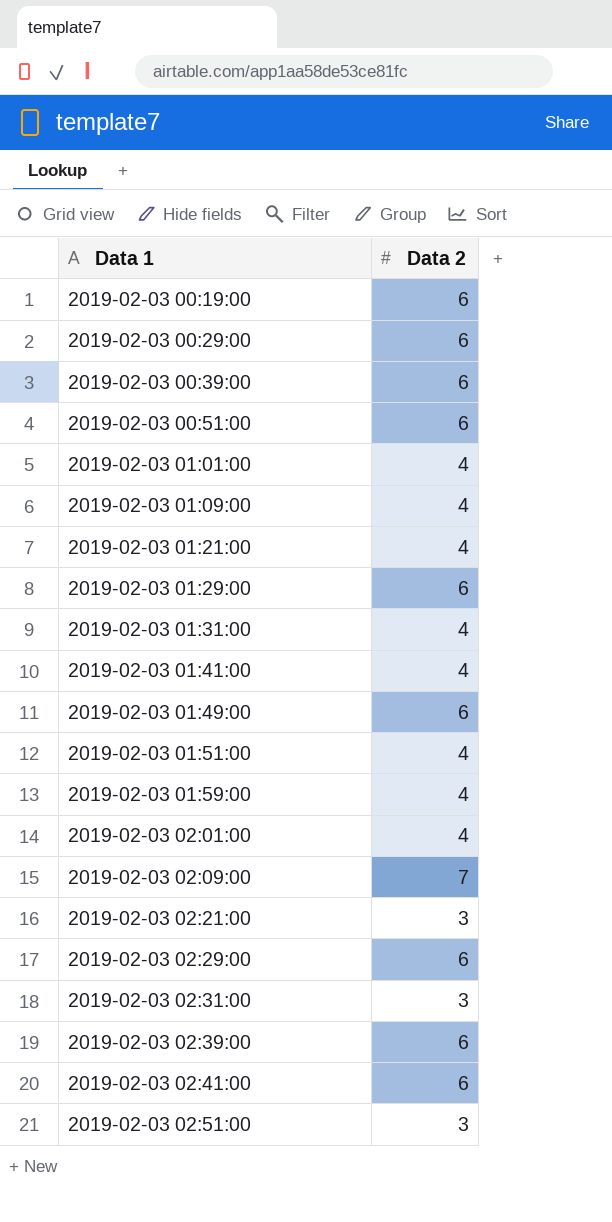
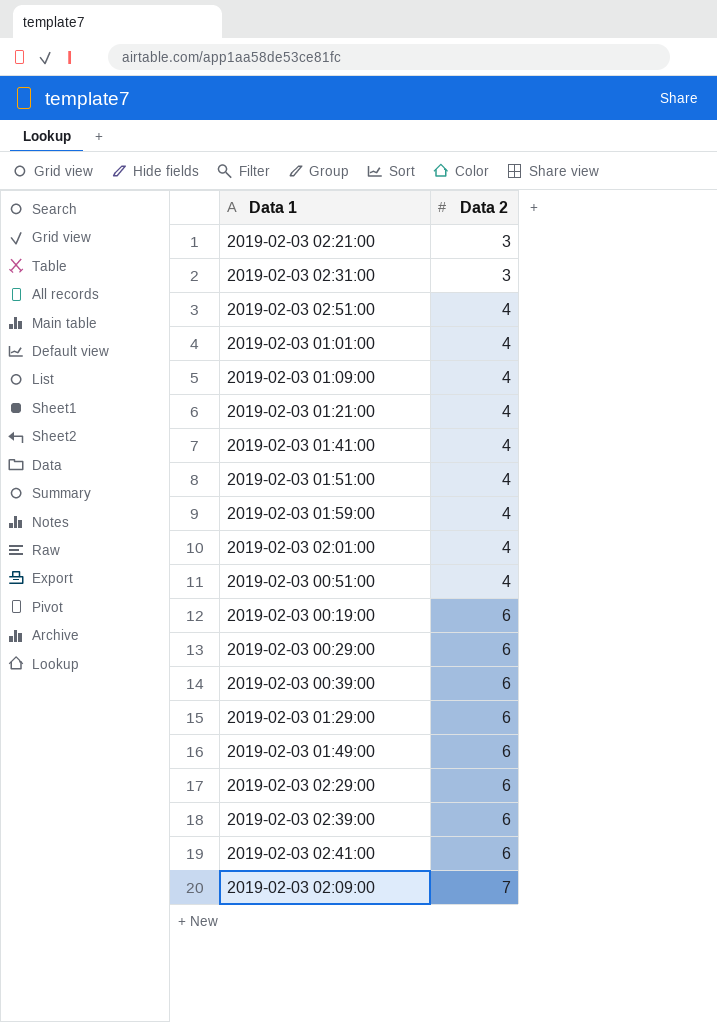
row order: Data 1 ascending -> Data 2 ascending
row 2019-02-03 01:31:00: 4 -> none
2019-02-03 02:51:00 | Data 2: 3 -> 4
2019-02-03 00:51:00 | Data 2: 6 -> 4

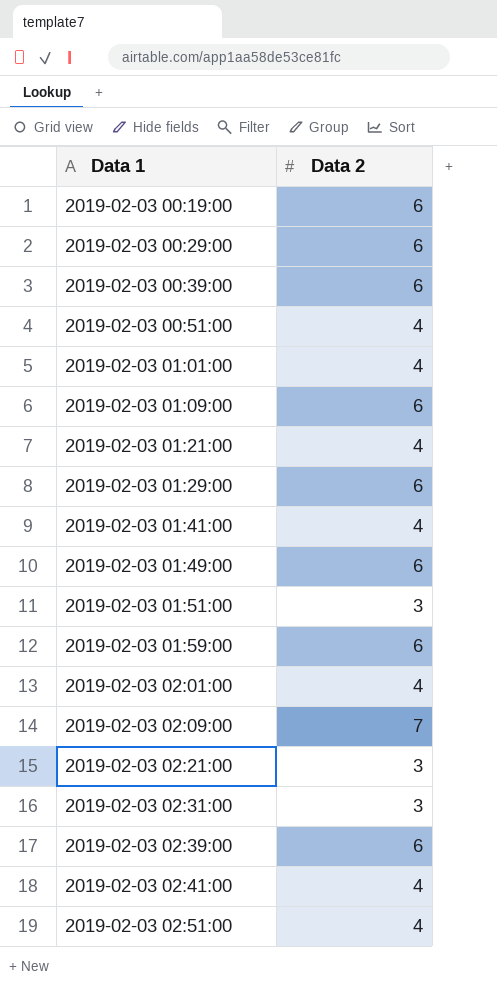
row order: Data 2 ascending -> Data 1 ascending
row 2019-02-03 02:29:00: 6 -> none
2019-02-03 01:09:00 | Data 2: 4 -> 6
2019-02-03 01:51:00 | Data 2: 4 -> 3
2019-02-03 01:59:00 | Data 2: 4 -> 6
2019-02-03 02:41:00 | Data 2: 6 -> 4

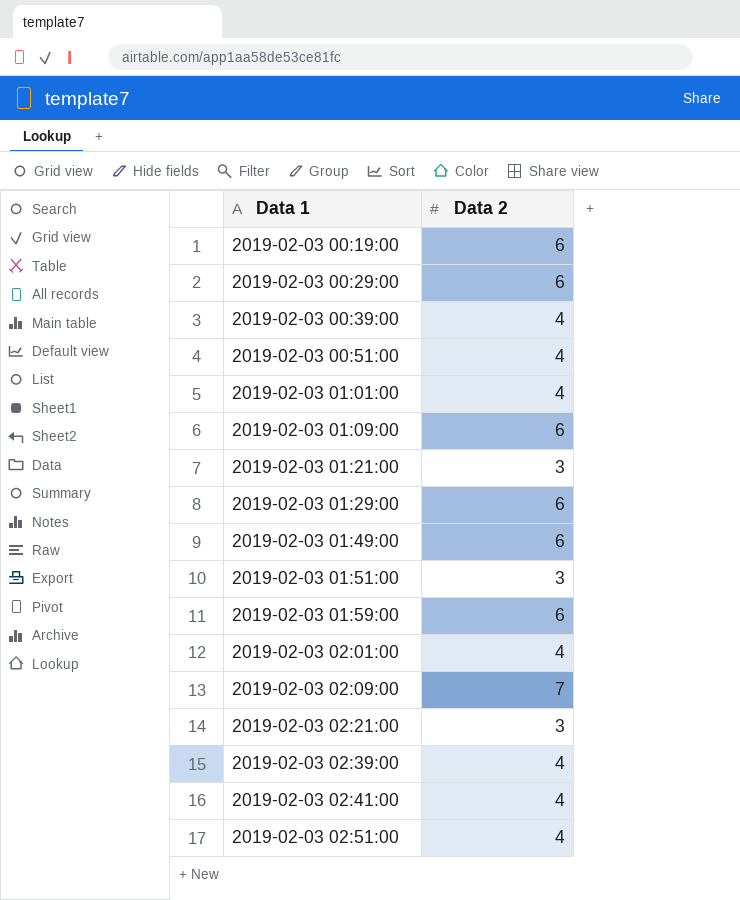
row 2019-02-03 01:41:00: 4 -> none
row 2019-02-03 02:31:00: 3 -> none
2019-02-03 00:39:00 | Data 2: 6 -> 4
2019-02-03 01:21:00 | Data 2: 4 -> 3
2019-02-03 02:39:00 | Data 2: 6 -> 4

